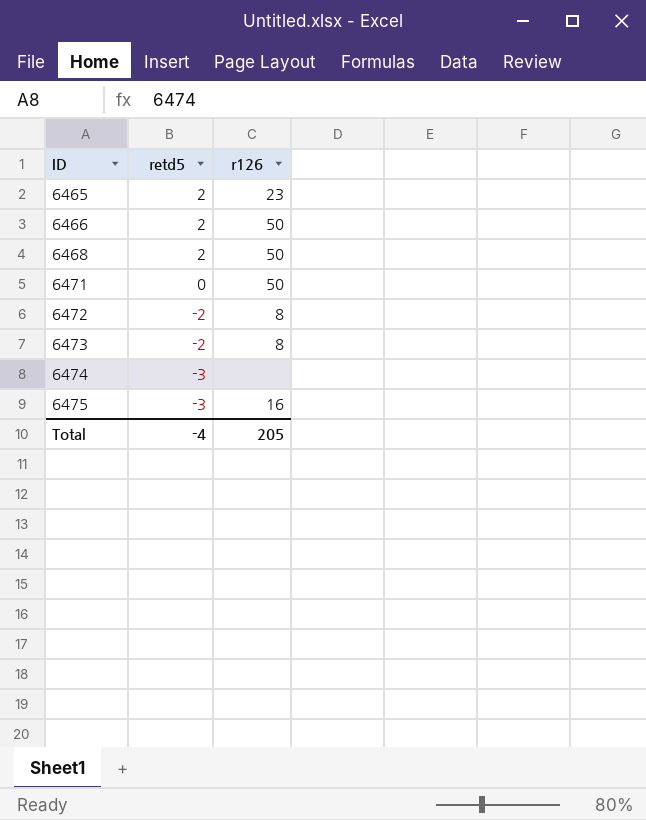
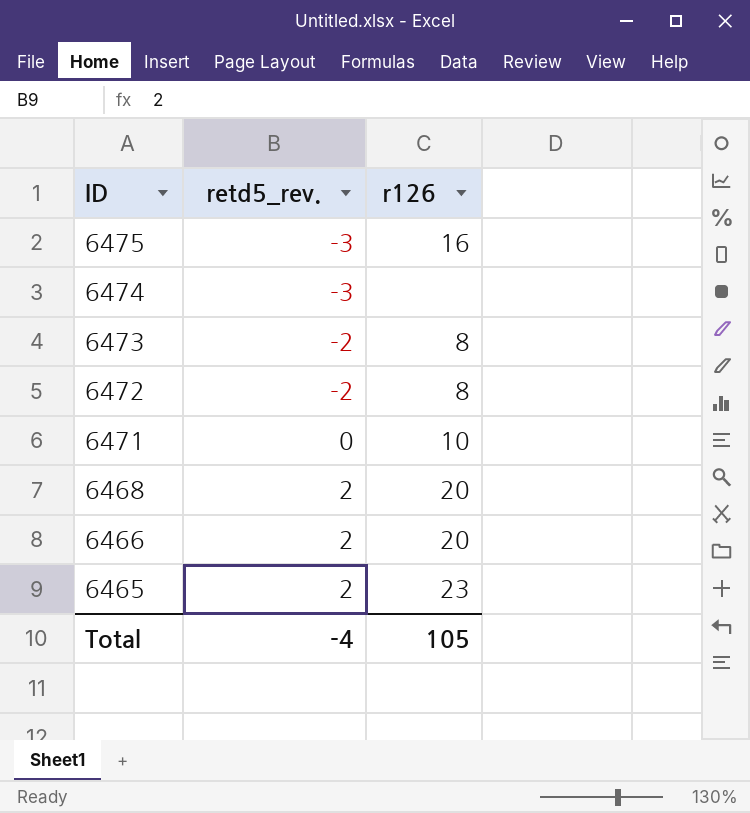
row order: ID ascending -> ID descending
column name: retd5 -> retd5_rev.
6471 | r126: 50 -> 10
6468 | r126: 50 -> 20
6466 | r126: 50 -> 20
Total | r126: 205 -> 105

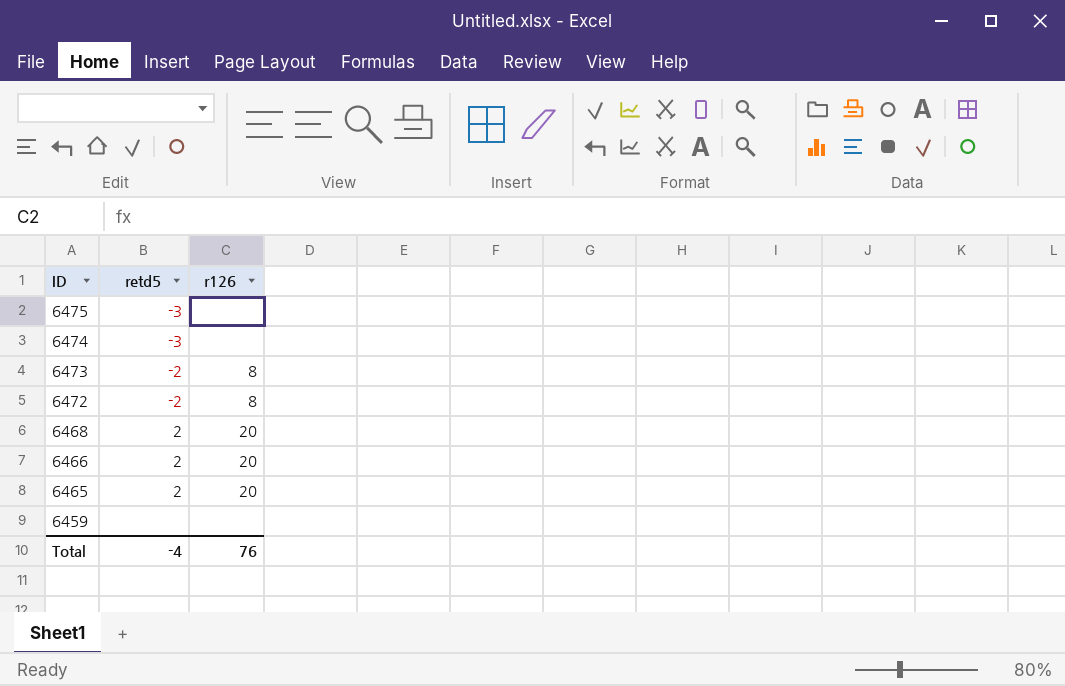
column name: retd5_rev. -> retd5
row 6471: 0 | 10 -> none
6475 | r126: 16 -> none
6465 | r126: 23 -> 20
row 6459: none -> none | none
Total | r126: 105 -> 76

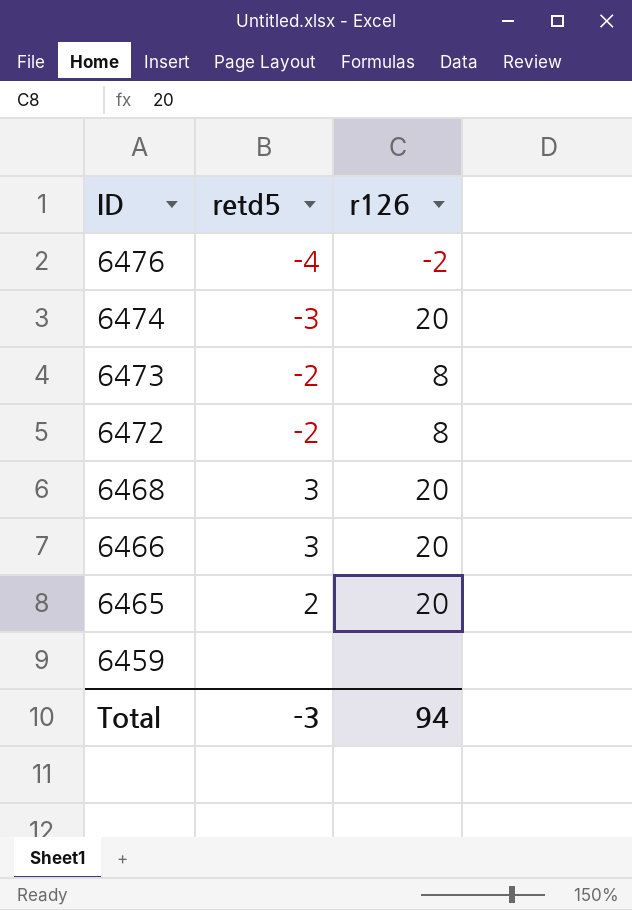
row 6475: -3 | none -> none
row 6476: none -> -4 | -2
6474 | r126: none -> 20
6468 | retd5: 2 -> 3
6466 | retd5: 2 -> 3
Total | retd5: -4 -> -3
Total | r126: 76 -> 94

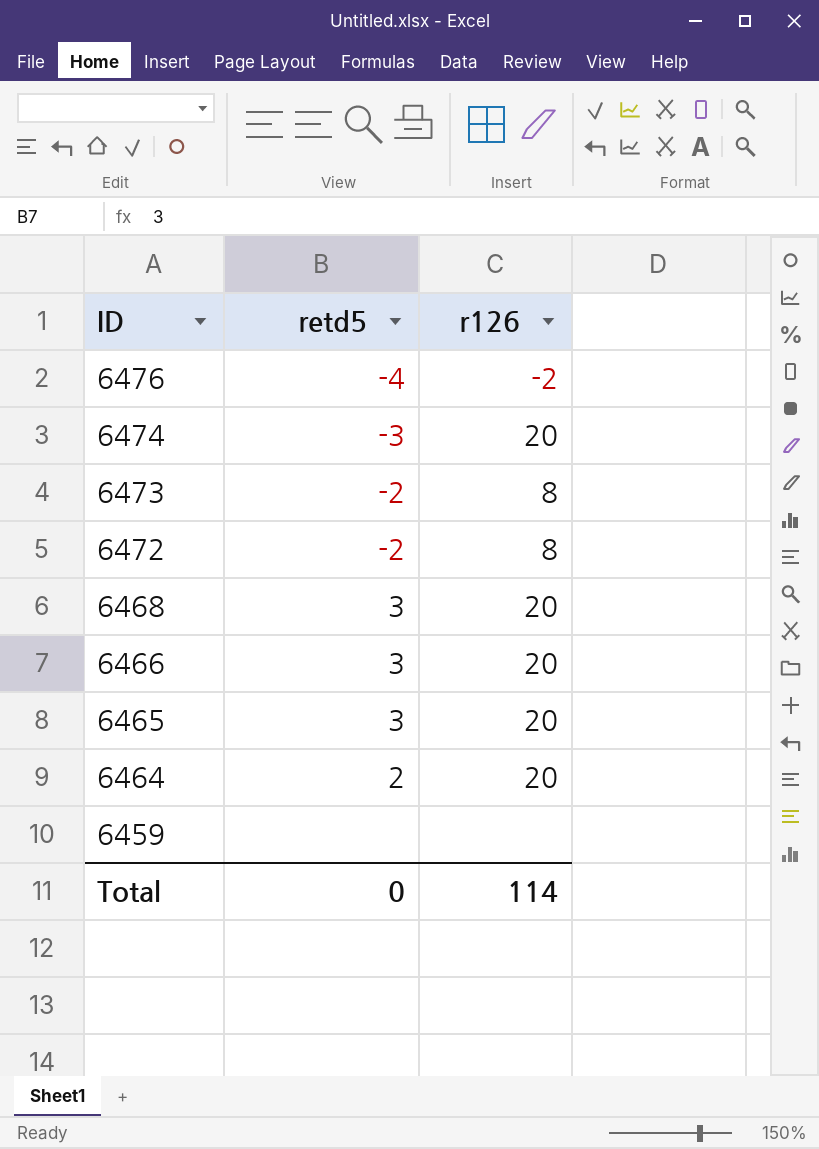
6465 | retd5: 2 -> 3
row 6464: none -> 2 | 20
Total | retd5: -3 -> 0
Total | r126: 94 -> 114

